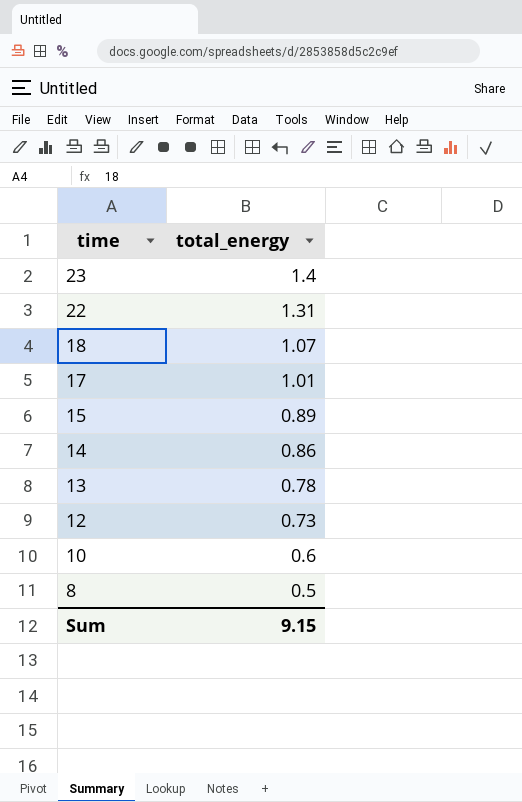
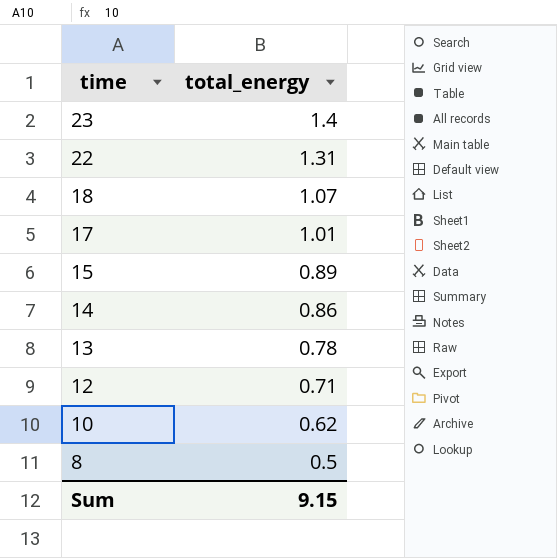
12 | total_energy: 0.73 -> 0.71
10 | total_energy: 0.6 -> 0.62

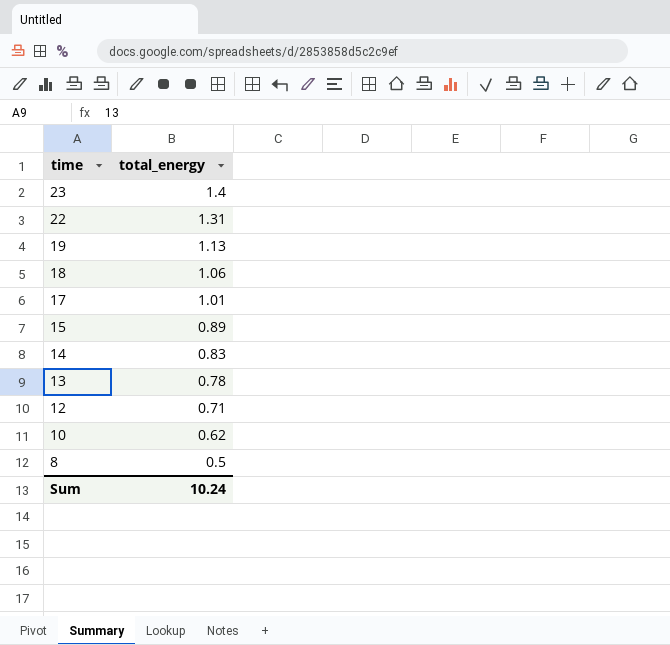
row 19: none -> 1.13
18 | total_energy: 1.07 -> 1.06
14 | total_energy: 0.86 -> 0.83
Sum | total_energy: 9.15 -> 10.24

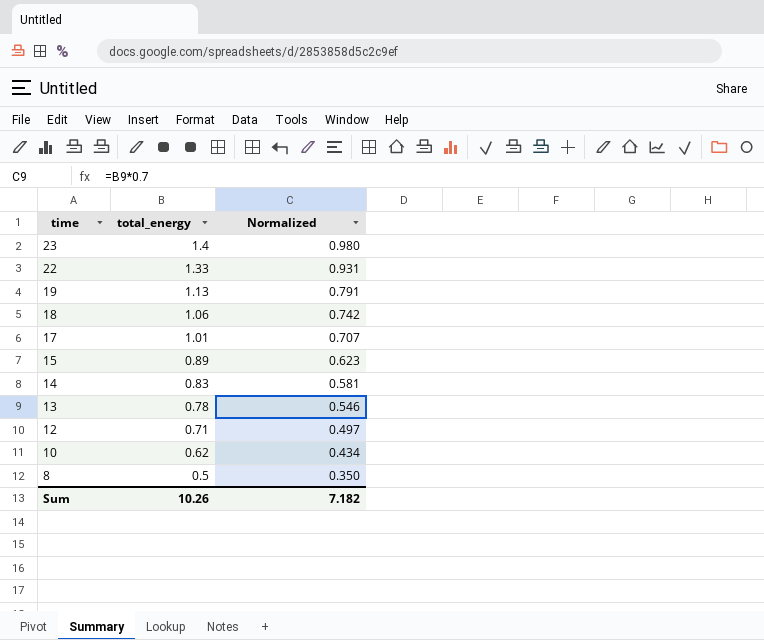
column Normalized | formula: none -> [total_energy] * 0.7
22 | total_energy: 1.31 -> 1.33
Sum | total_energy: 10.24 -> 10.26

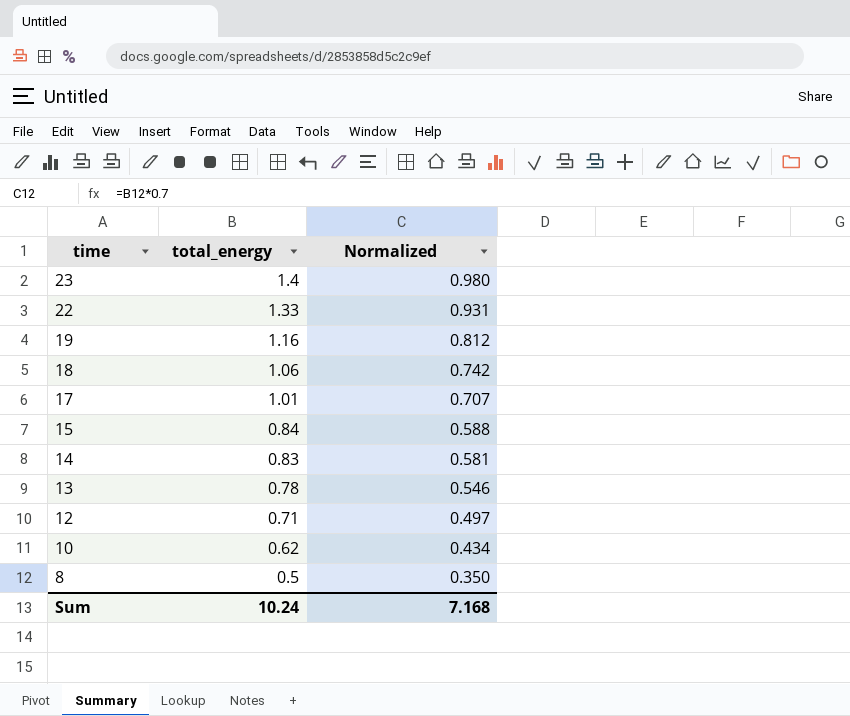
19 | total_energy: 1.13 -> 1.16
19 | Normalized: 0.791 -> 0.812
15 | total_energy: 0.89 -> 0.84
15 | Normalized: 0.623 -> 0.588
Sum | total_energy: 10.26 -> 10.24
Sum | Normalized: 7.182 -> 7.168

